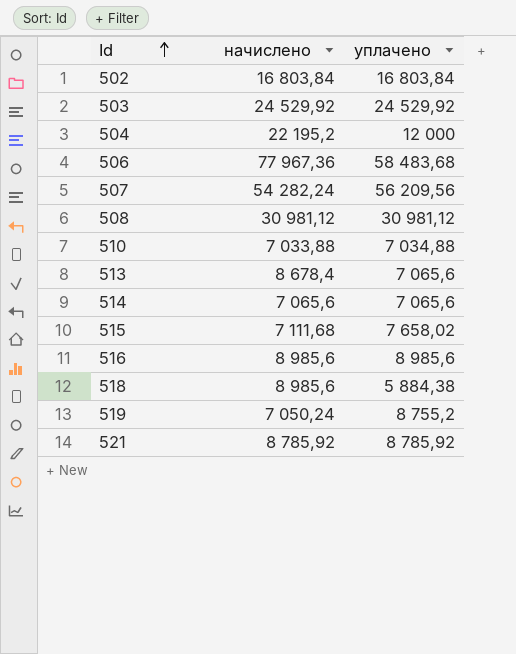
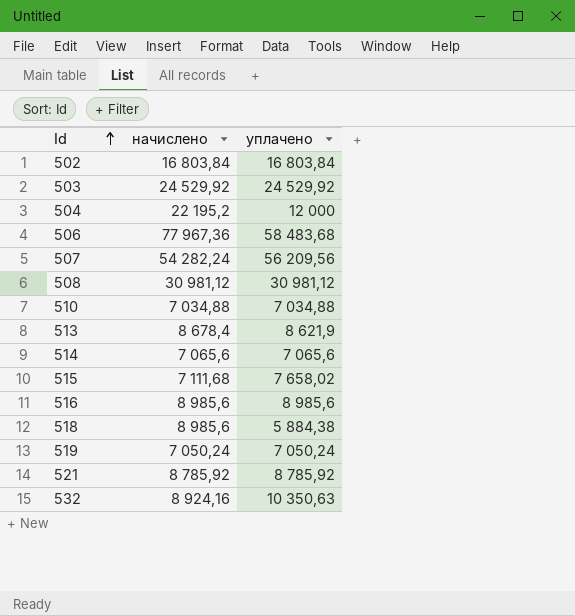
510 | начислено: 7 033,88 -> 7 034,88
513 | уплачено: 7 065,6 -> 8 621,9
519 | уплачено: 8 755,2 -> 7 050,24
row 532: none -> 8 924,16 | 10 350,63

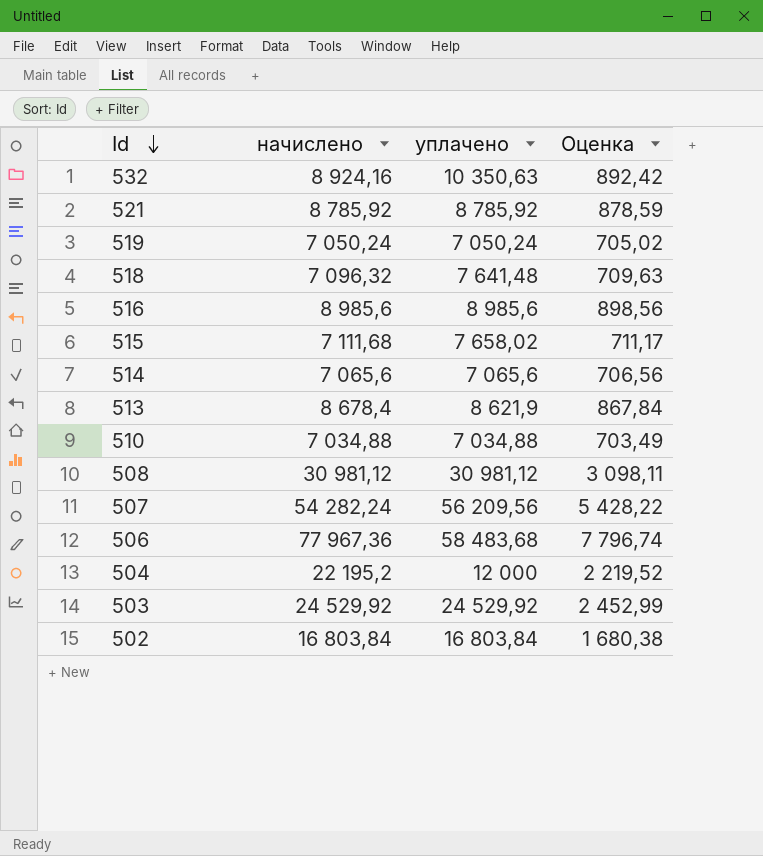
row order: Id ascending -> Id descending
column Оценка | formula: none -> [начислено] * 0,1
518 | начислено: 8 985,6 -> 7 096,32
518 | уплачено: 5 884,38 -> 7 641,48

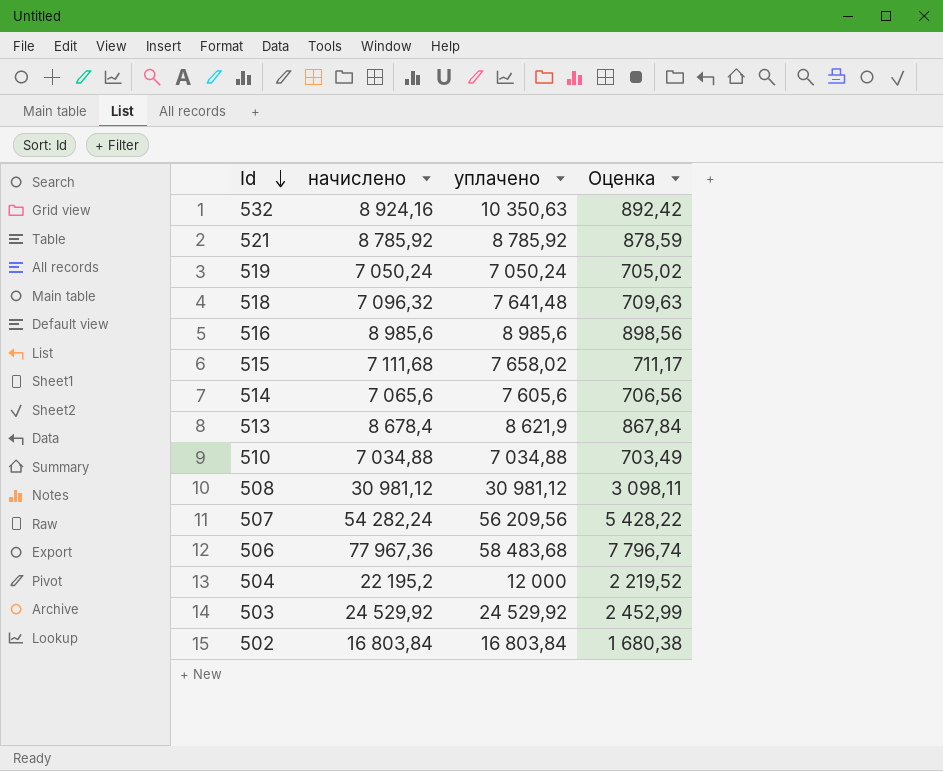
514 | уплачено: 7 065,6 -> 7 605,6

